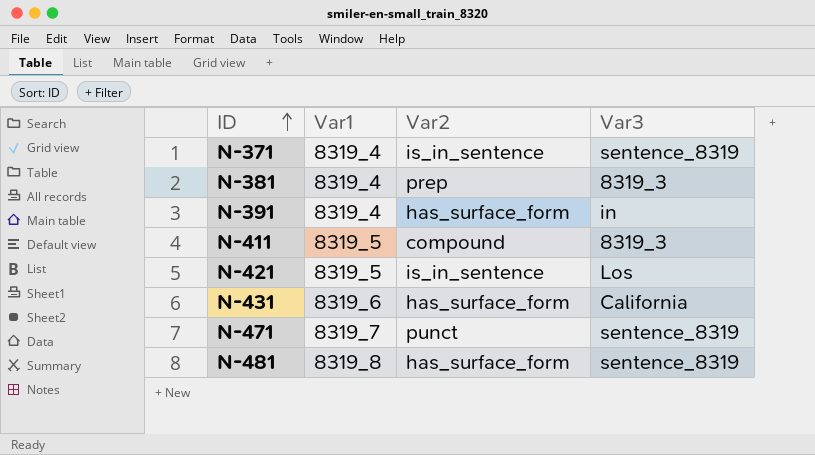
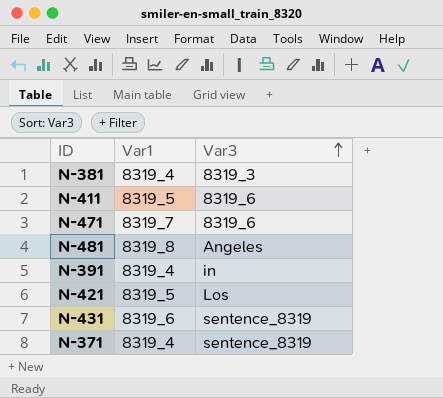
row order: ID ascending -> Var3 ascending
column Var2 | position: 3 -> none
N-411 | Var3: 8319_3 -> 8319_6
N-471 | Var3: sentence_8319 -> 8319_6
N-481 | Var3: sentence_8319 -> Angeles
N-431 | Var3: California -> sentence_8319

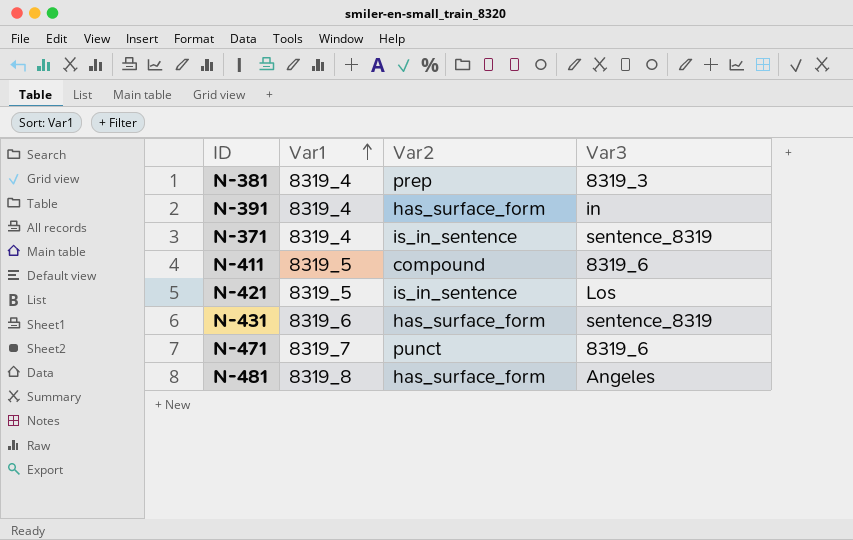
row order: Var3 ascending -> Var1 ascending
column Var2 | position: none -> 3

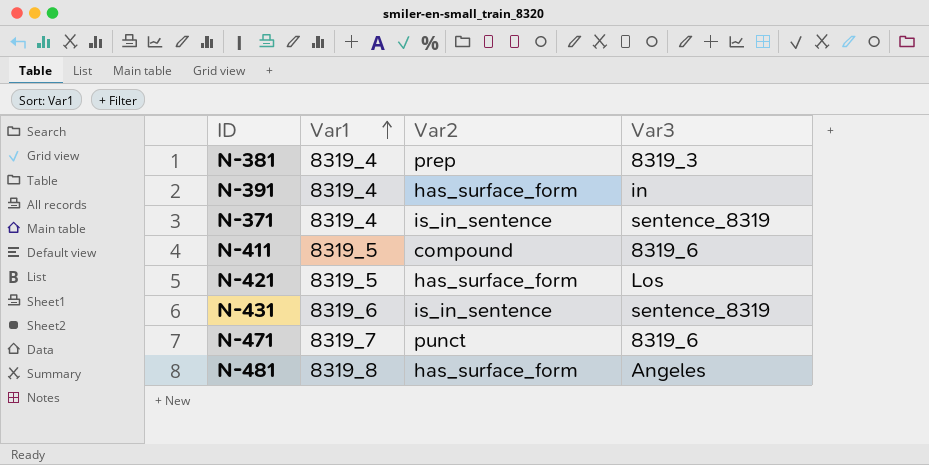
N-421 | Var2: is_in_sentence -> has_surface_form
N-431 | Var2: has_surface_form -> is_in_sentence

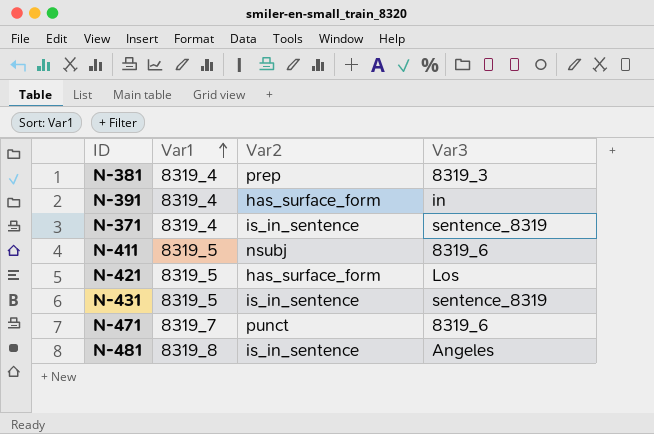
N-411 | Var2: compound -> nsubj
N-431 | Var1: 8319_6 -> 8319_5
N-481 | Var2: has_surface_form -> is_in_sentence

